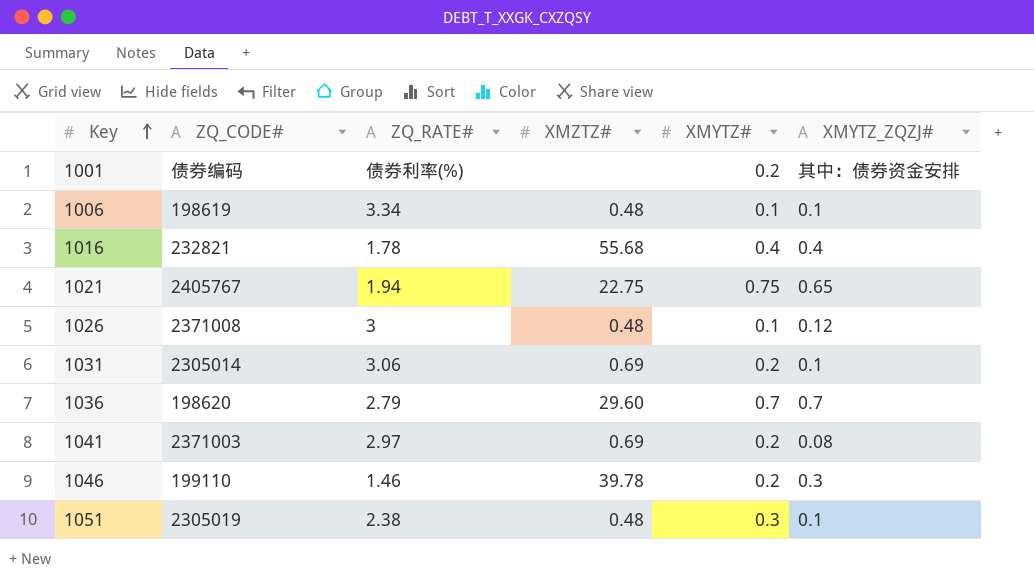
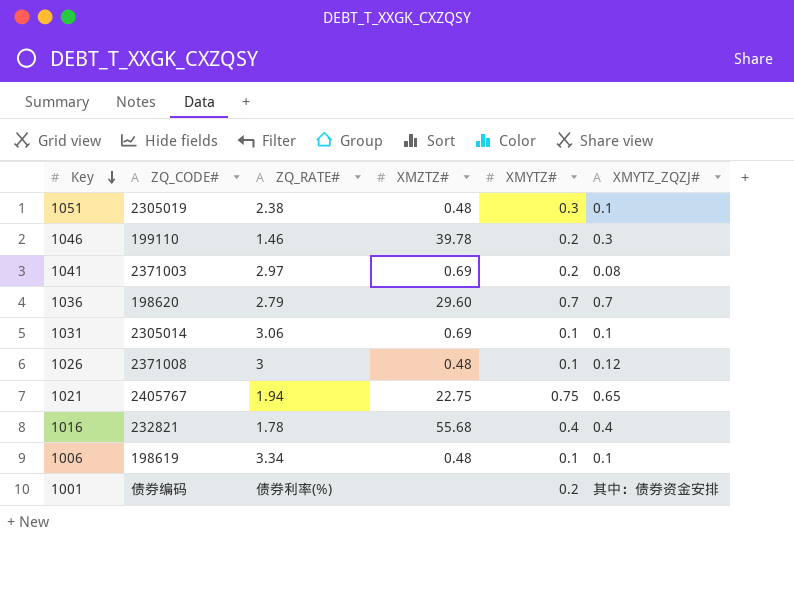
row order: Key ascending -> Key descending
1031 | XMYTZ#: 0.2 -> 0.1

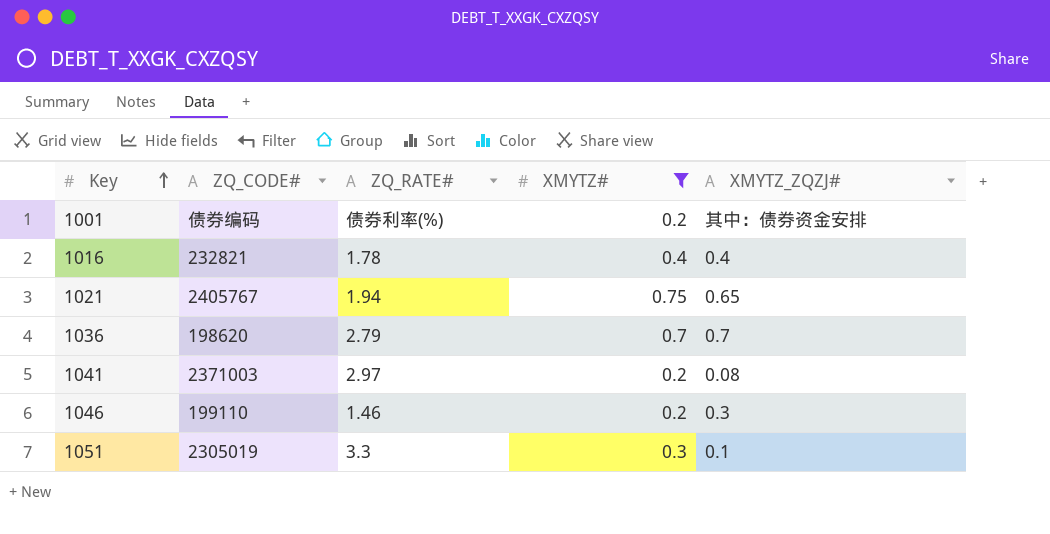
filter: none -> XMYTZ# != 0.1
row order: Key descending -> Key ascending
column XMZTZ# | position: 4 -> none
1051 | ZQ_RATE#: 2.38 -> 3.3

